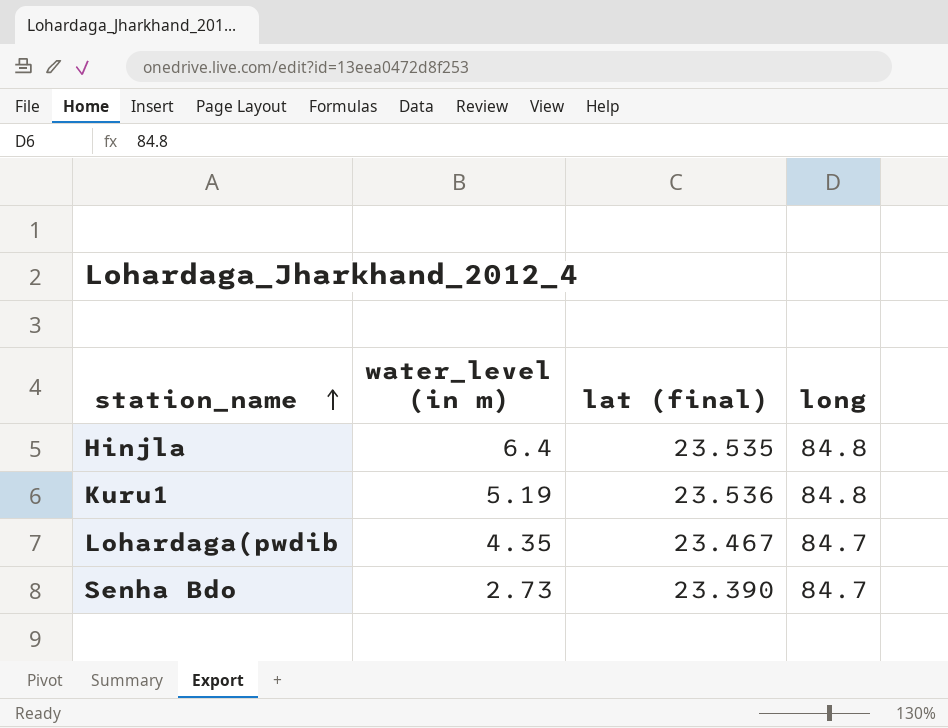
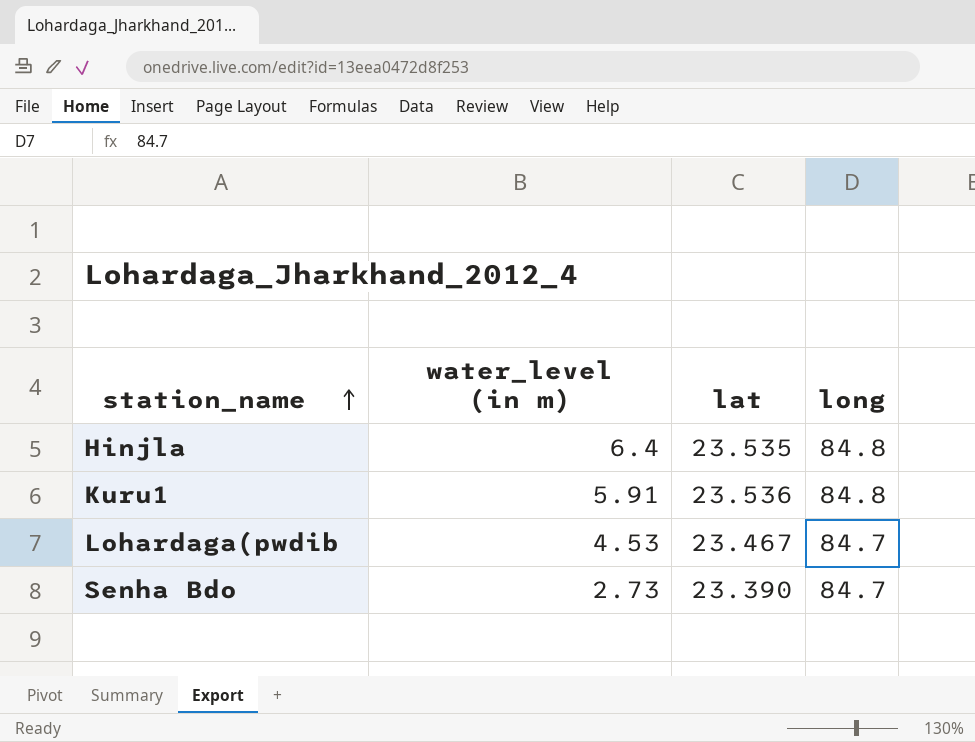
column name: lat (final) -> lat
Kuru1 | water_level (in m): 5.19 -> 5.91
Lohardaga(pwdib | water_level (in m): 4.35 -> 4.53

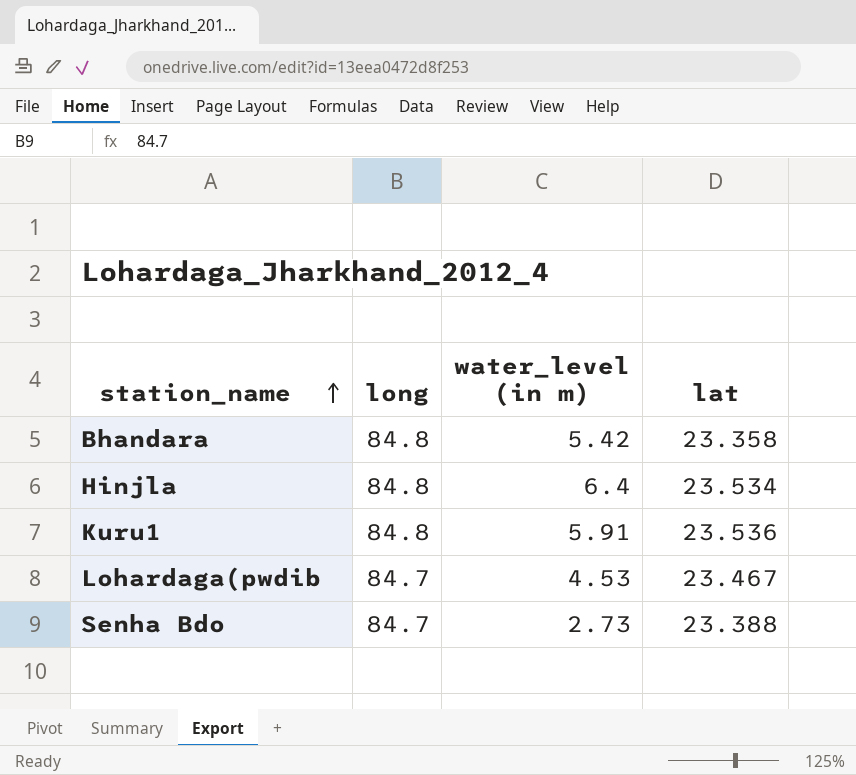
column long | position: 4 -> 2
row Bhandara: none -> 84.8 | 5.42 | 23.358
Hinjla | lat: 23.535 -> 23.534
Senha Bdo | lat: 23.390 -> 23.388

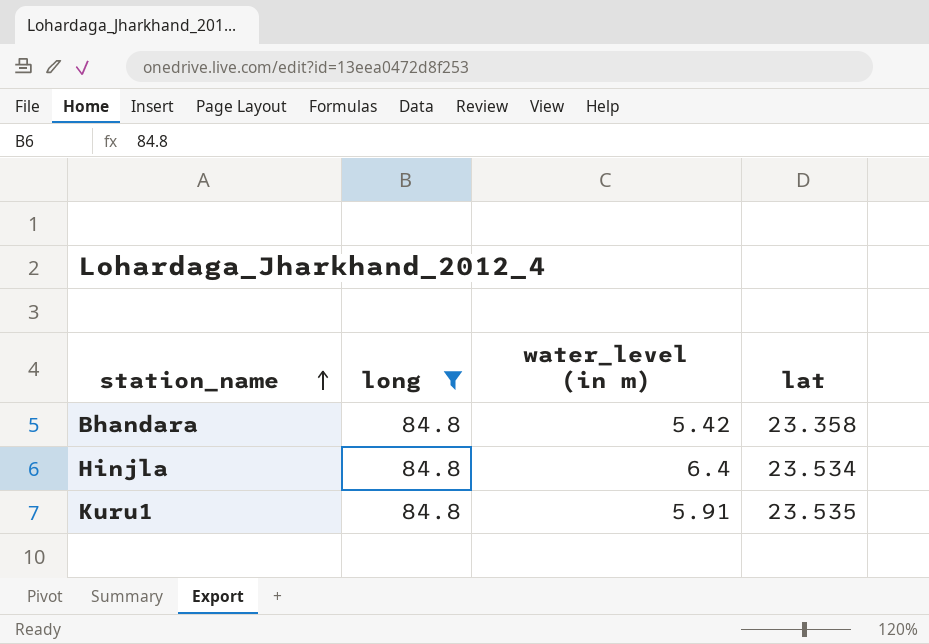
filter: none -> long = 84.8
Kuru1 | lat: 23.536 -> 23.535

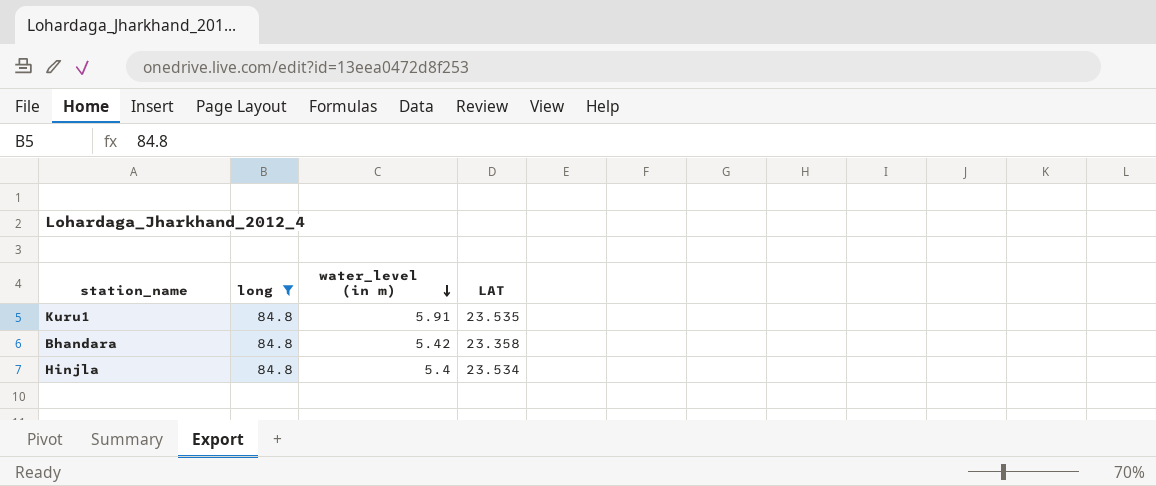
row order: station_name ascending -> water_level (in m) descending
column name: lat -> LAT
Hinjla | water_level (in m): 6.4 -> 5.4

